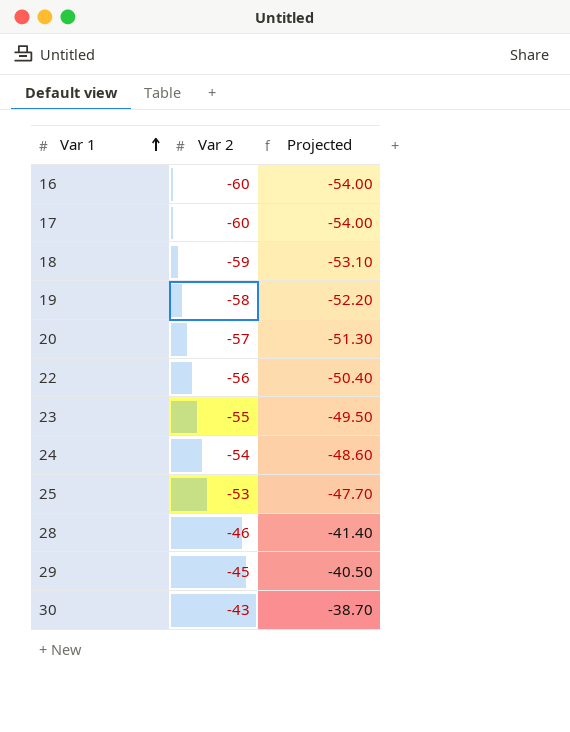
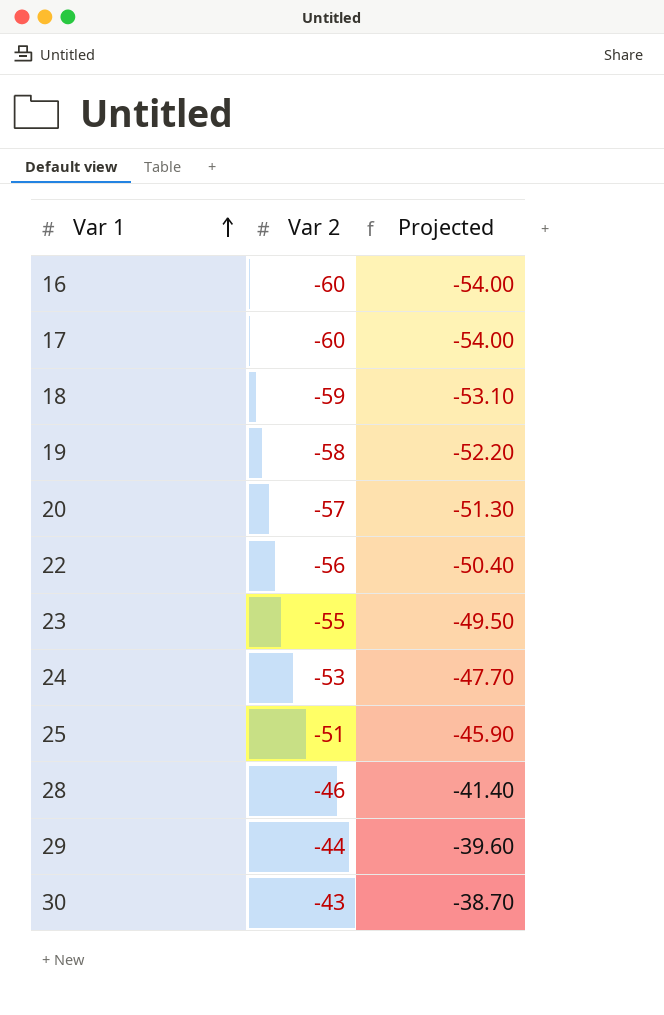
24 | Var 2: -54 -> -53
24 | Projected: -48.60 -> -47.70
25 | Var 2: -53 -> -51
25 | Projected: -47.70 -> -45.90
29 | Var 2: -45 -> -44
29 | Projected: -40.50 -> -39.60

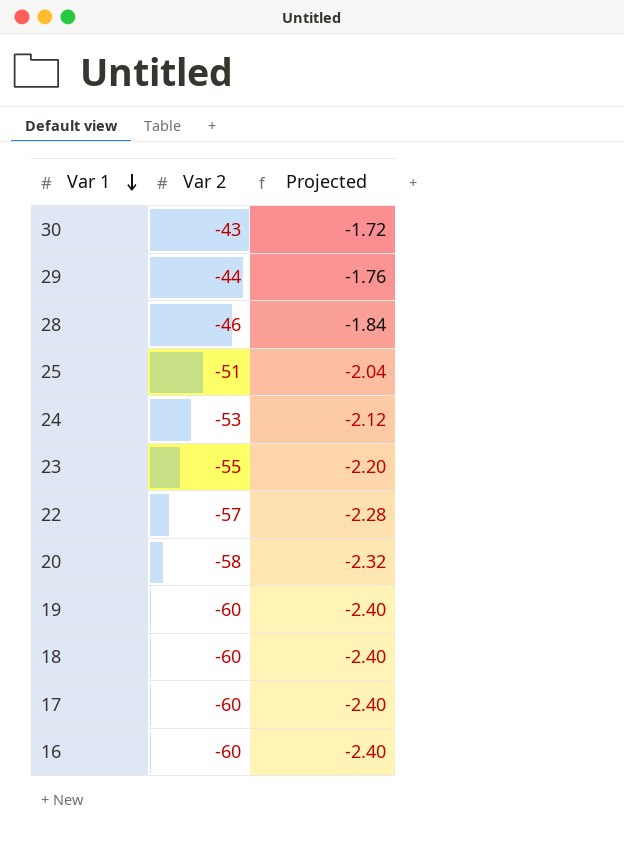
row order: Var 1 ascending -> Var 1 descending
column Projected | formula: [Var 2] * 0.9 -> [Var 2] * 0.04
22 | Var 2: -56 -> -57
20 | Var 2: -57 -> -58
19 | Var 2: -58 -> -60
18 | Var 2: -59 -> -60

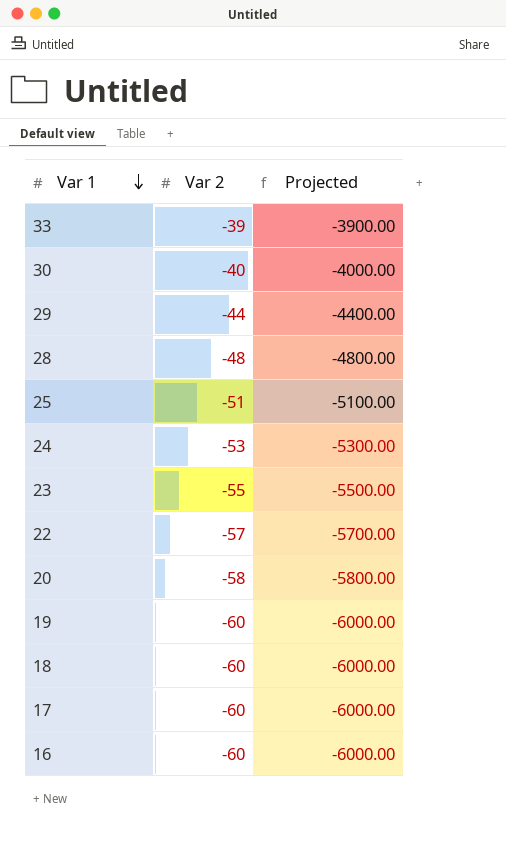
column Projected | formula: [Var 2] * 0.04 -> [Var 2] * 100
row 33: none -> -39 | -3900.00
30 | Var 2: -43 -> -40
28 | Var 2: -46 -> -48

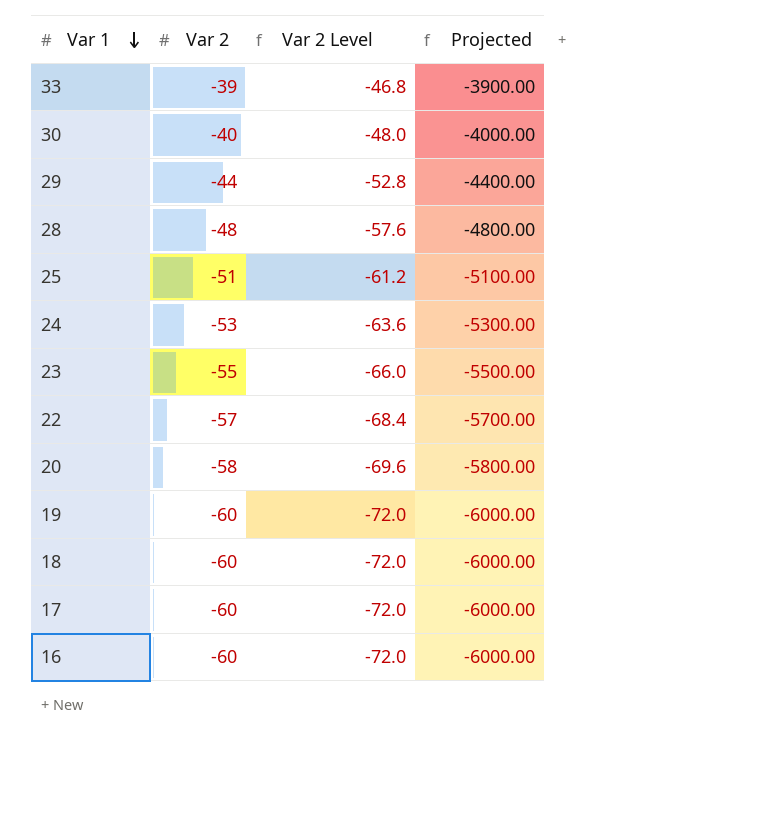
column Var 2 Level | formula: none -> [Var 2] * 1.2

